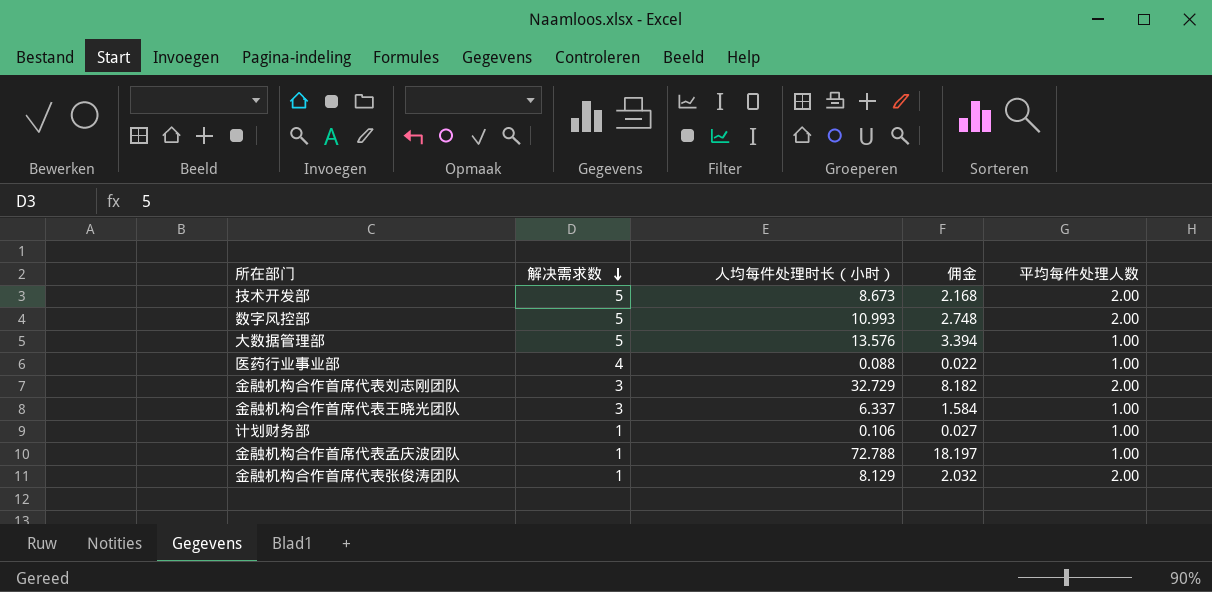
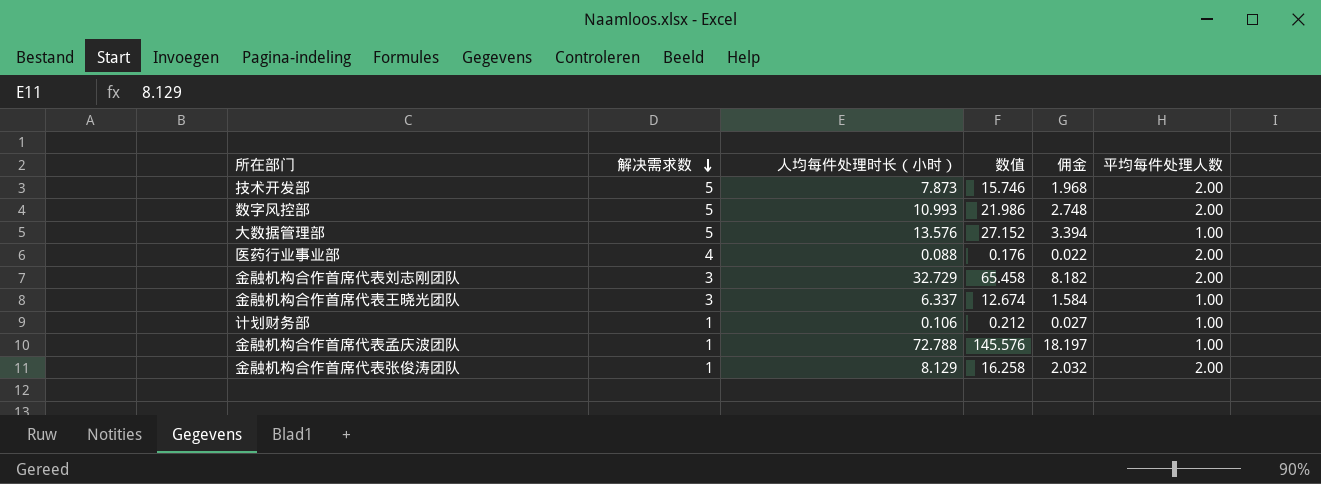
column 数值 | formula: none -> [人均每件处理时长（小时）] * 2
技术开发部 | 人均每件处理时长（小时）: 8.673 -> 7.873
技术开发部 | 佣金: 2.168 -> 1.968
医药行业事业部 | 平均每件处理人数: 1.00 -> 2.00

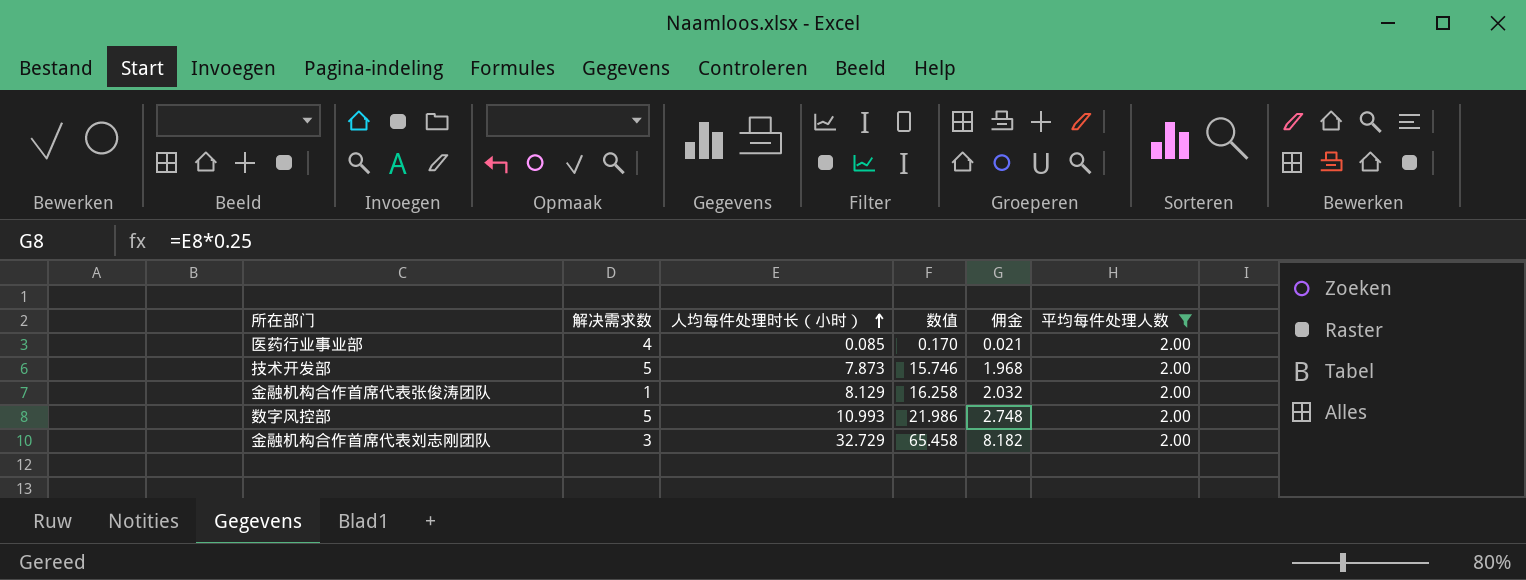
filter: none -> 平均每件处理人数 = 2.00
row order: 解决需求数 descending -> 人均每件处理时长（小时） ascending
医药行业事业部 | 人均每件处理时长（小时）: 0.088 -> 0.085
医药行业事业部 | 数值: 0.176 -> 0.170
医药行业事业部 | 佣金: 0.022 -> 0.021

